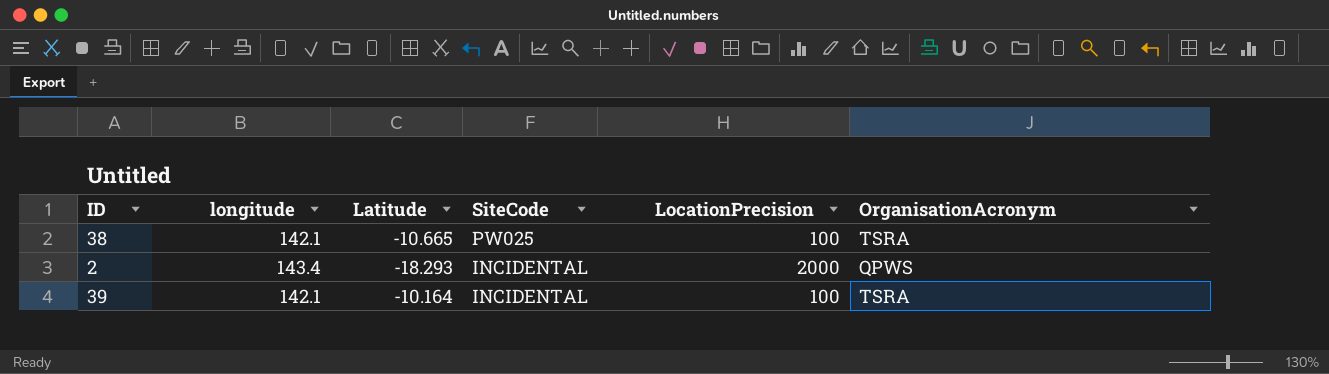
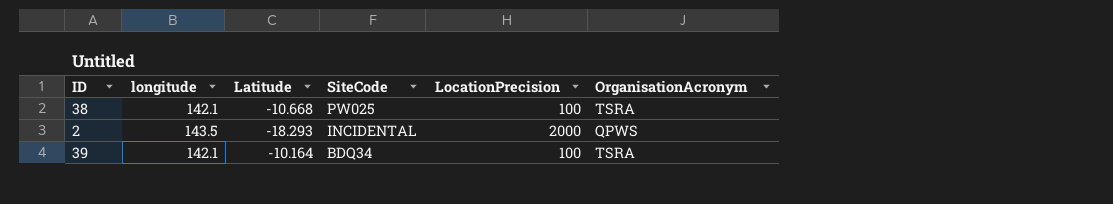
38 | Latitude: -10.665 -> -10.668
2 | longitude: 143.4 -> 143.5
39 | SiteCode: INCIDENTAL -> BDQ34

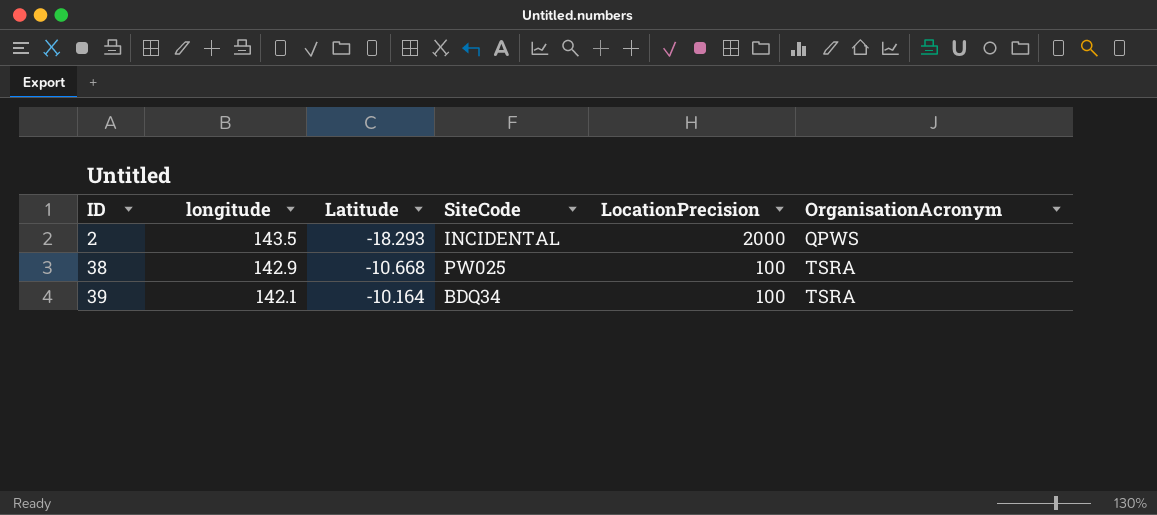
row order: SiteCode descending -> ID ascending
38 | longitude: 142.1 -> 142.9

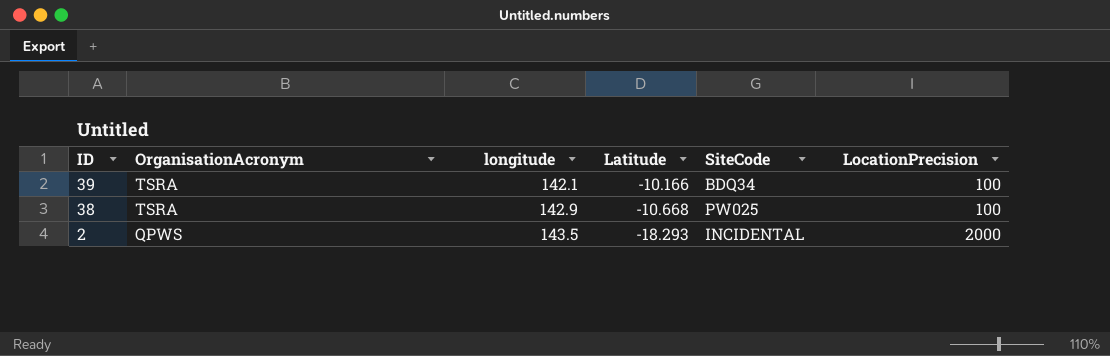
row order: ID ascending -> ID descending
column OrganisationAcronym | position: 6 -> 2
39 | Latitude: -10.164 -> -10.166

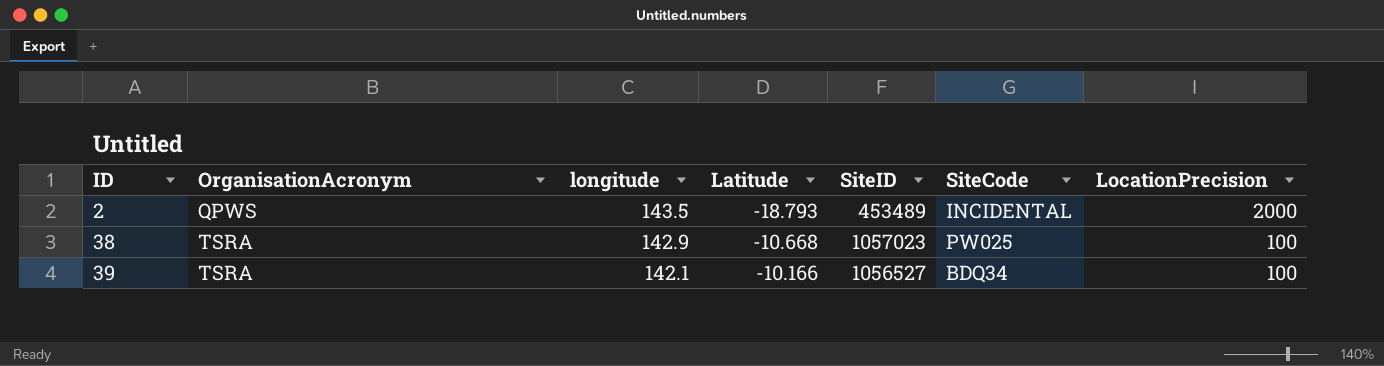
row order: ID descending -> ID ascending
column SiteID | position: none -> 5
2 | Latitude: -18.293 -> -18.793

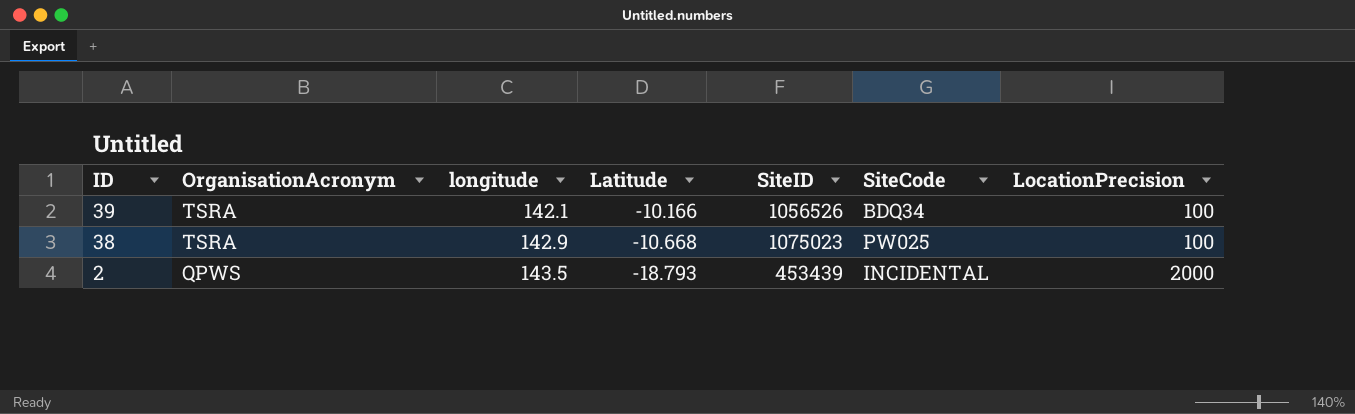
row order: ID ascending -> ID descending
39 | SiteID: 1056527 -> 1056526
38 | SiteID: 1057023 -> 1075023
2 | SiteID: 453489 -> 453439

